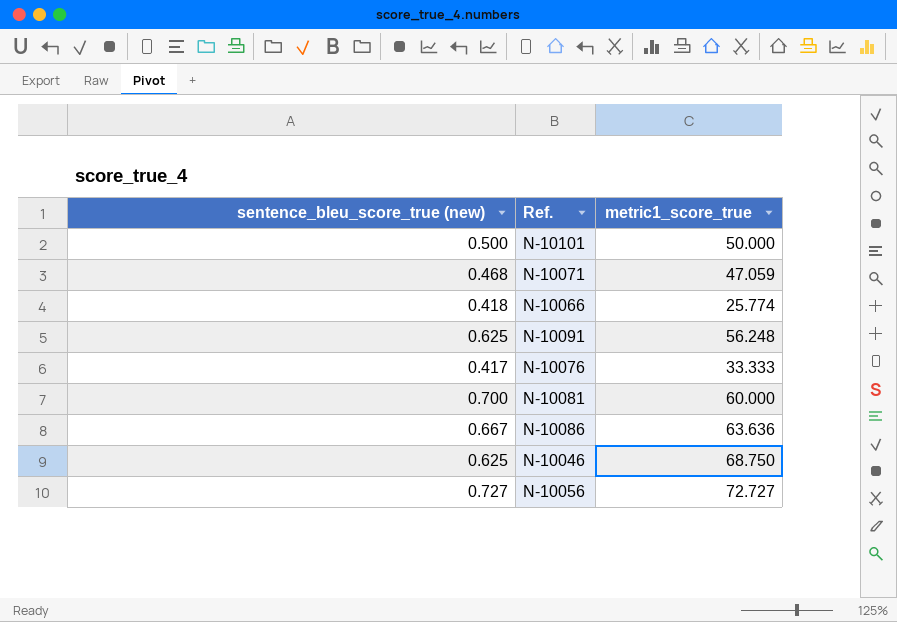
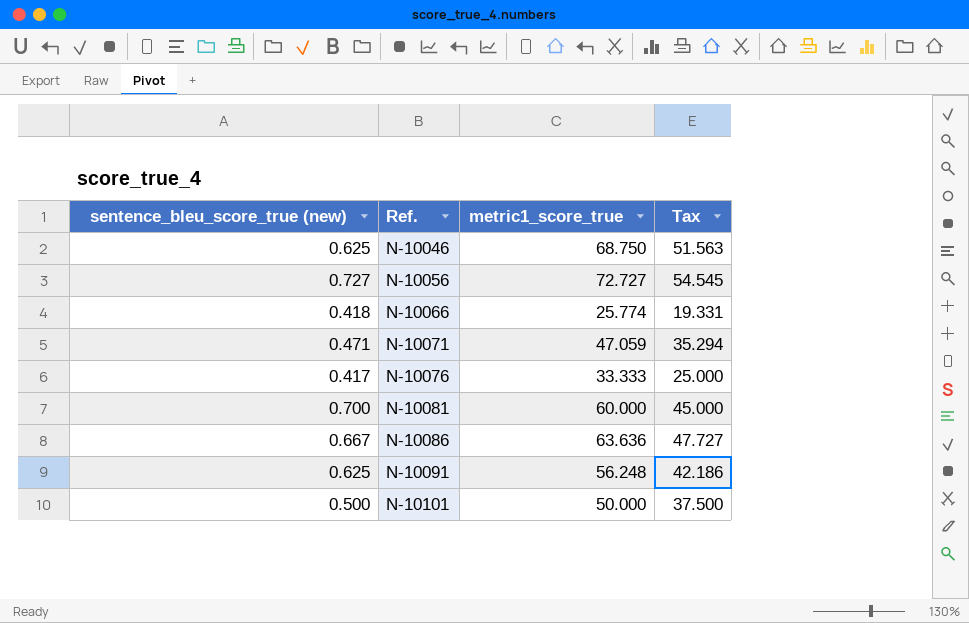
row order: none -> Ref. ascending
column Tax | formula: none -> [metric1_score_true] * 0.75
N-10071 | sentence_bleu_score_true (new): 0.468 -> 0.471

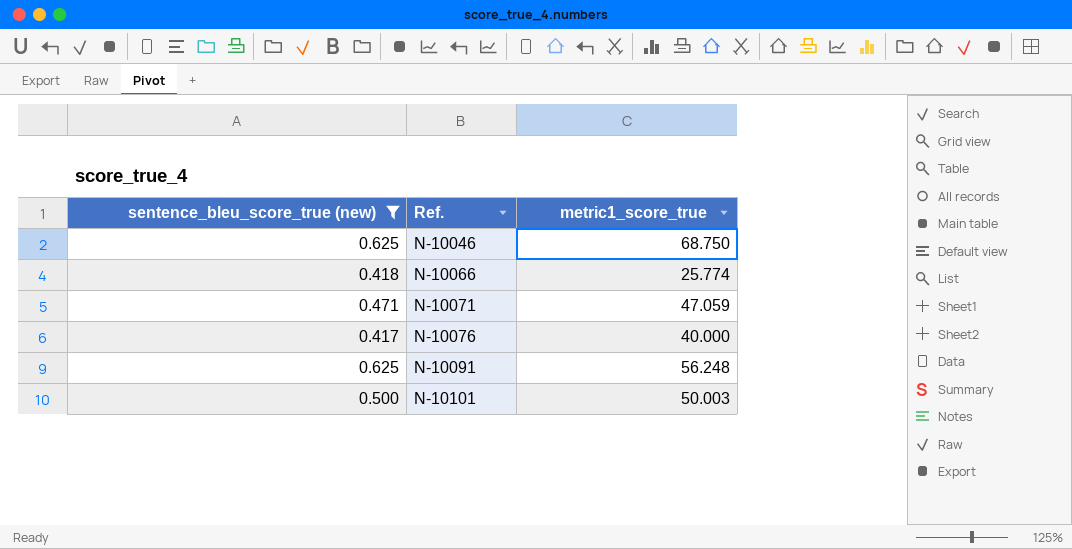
filter: none -> sentence_bleu_score_true (new) <= 0.625
column Tax | formula: [metric1_score_true] * 0.75 -> none
N-10076 | metric1_score_true: 33.333 -> 40.000
N-10101 | metric1_score_true: 50.000 -> 50.003

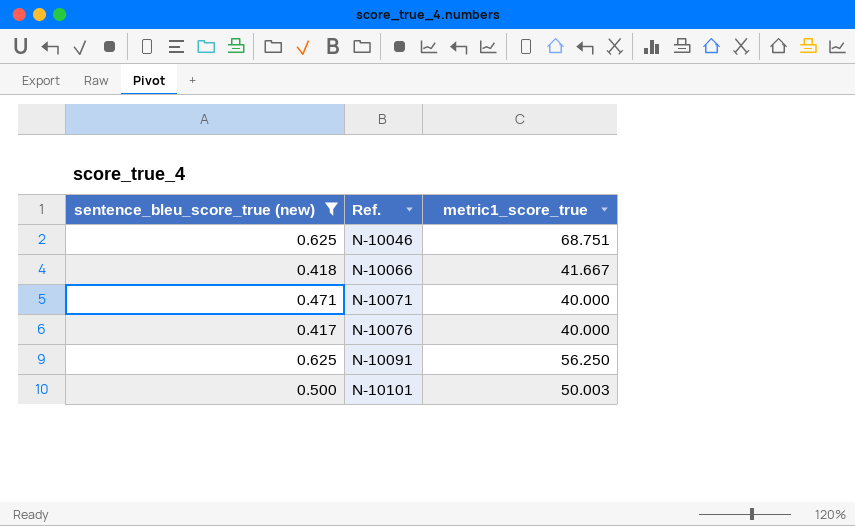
N-10046 | metric1_score_true: 68.750 -> 68.751
N-10066 | metric1_score_true: 25.774 -> 41.667
N-10071 | metric1_score_true: 47.059 -> 40.000
N-10091 | metric1_score_true: 56.248 -> 56.250

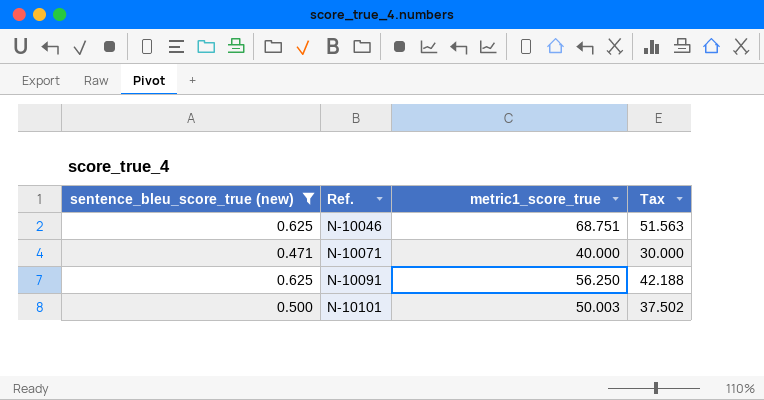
column Tax | formula: none -> [metric1_score_true] * 0.75
row N-10066: 0.418 | 41.667 -> none
row N-10076: 0.417 | 40.000 -> none

